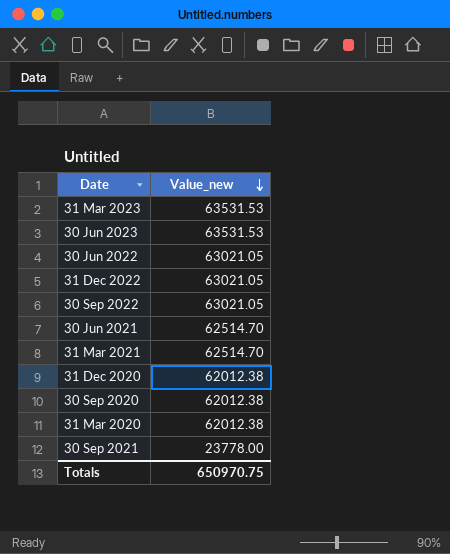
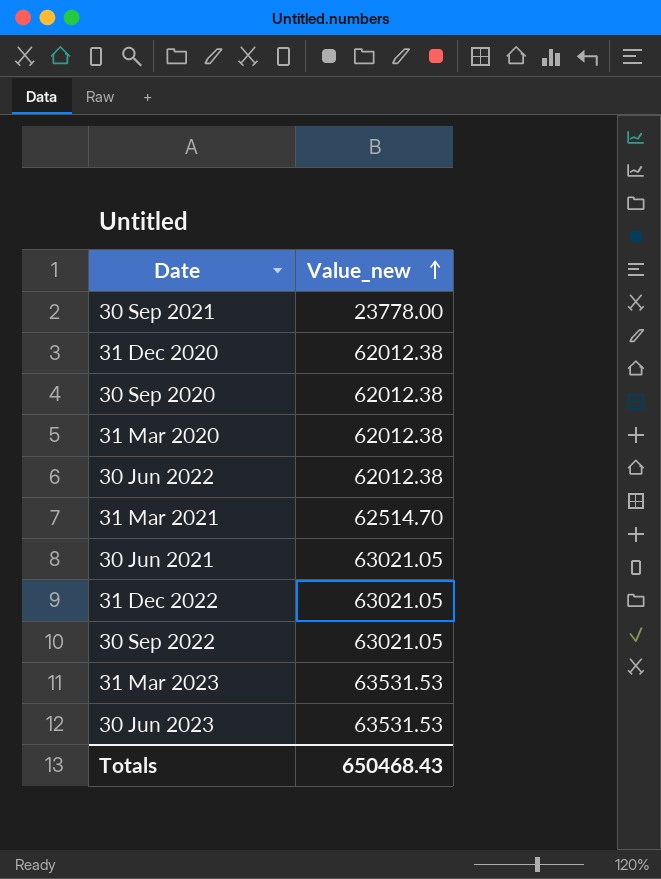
row order: Value_new descending -> Value_new ascending
30 Jun 2022 | Value_new: 63021.05 -> 62012.38
30 Jun 2021 | Value_new: 62514.70 -> 63021.05
Totals | Value_new: 650970.75 -> 650468.43

